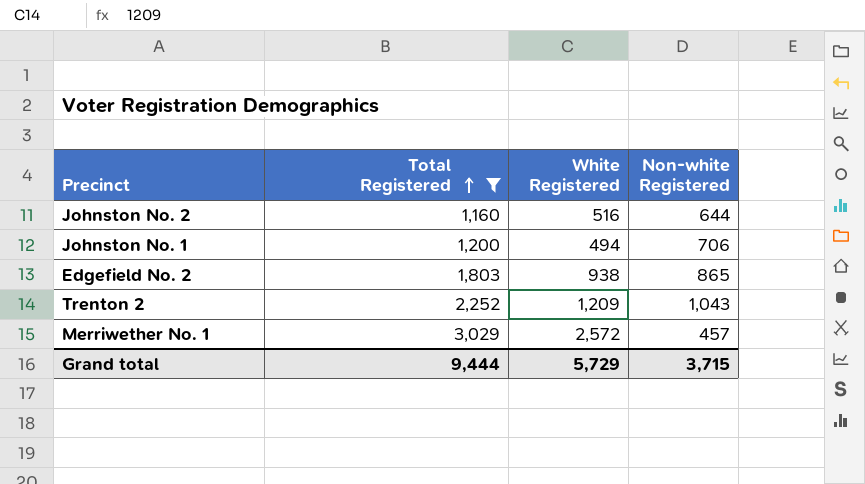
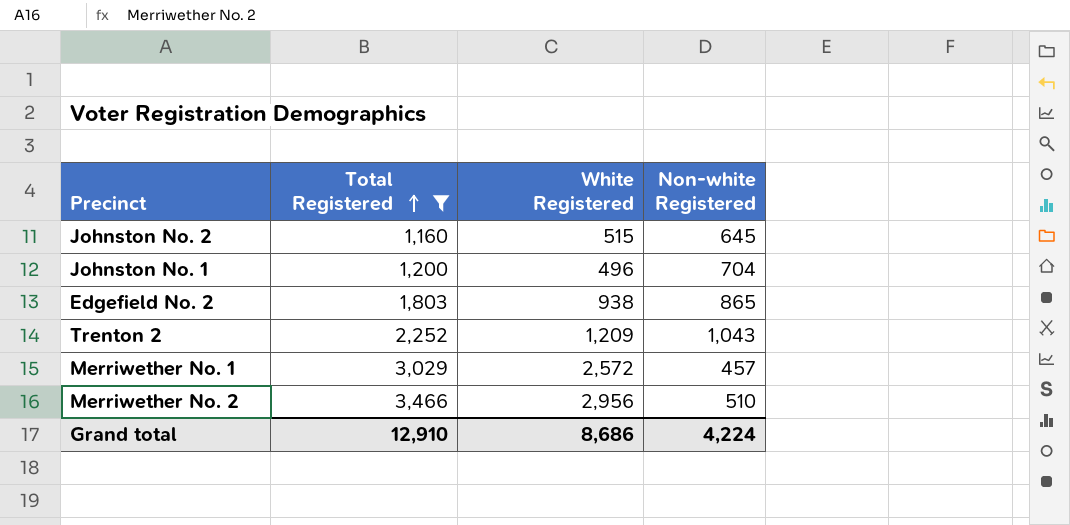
Johnston No. 2 | White Registered: 516 -> 515
Johnston No. 2 | Non-white Registered: 644 -> 645
Johnston No. 1 | White Registered: 494 -> 496
Johnston No. 1 | Non-white Registered: 706 -> 704
row Merriwether No. 2: none -> 3,466 | 2,956 | 510
Grand total | Total Registered: 9,444 -> 12,910
Grand total | White Registered: 5,729 -> 8,686
Grand total | Non-white Registered: 3,715 -> 4,224

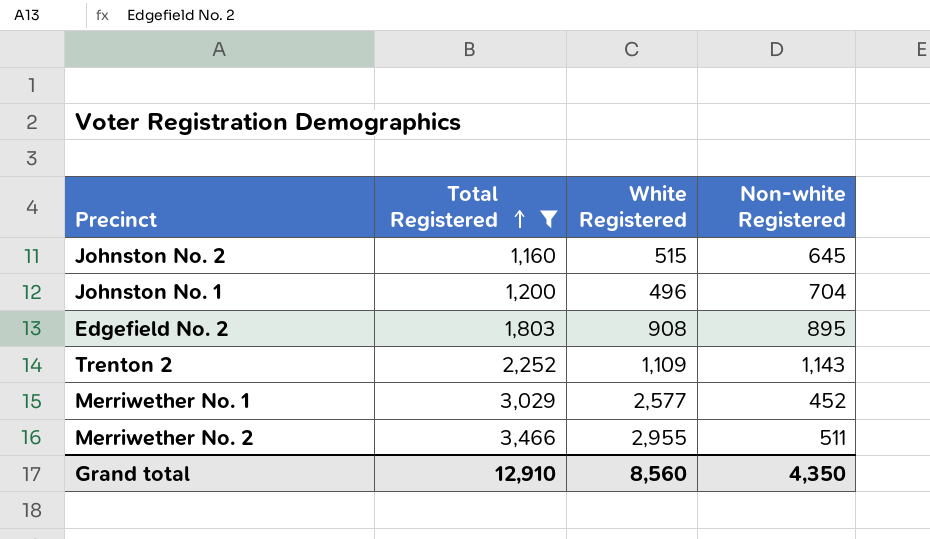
Edgefield No. 2 | White Registered: 938 -> 908
Edgefield No. 2 | Non-white Registered: 865 -> 895
Trenton 2 | White Registered: 1,209 -> 1,109
Trenton 2 | Non-white Registered: 1,043 -> 1,143
Merriwether No. 1 | White Registered: 2,572 -> 2,577
Merriwether No. 1 | Non-white Registered: 457 -> 452
Merriwether No. 2 | White Registered: 2,956 -> 2,955
Merriwether No. 2 | Non-white Registered: 510 -> 511
Grand total | White Registered: 8,686 -> 8,560
Grand total | Non-white Registered: 4,224 -> 4,350

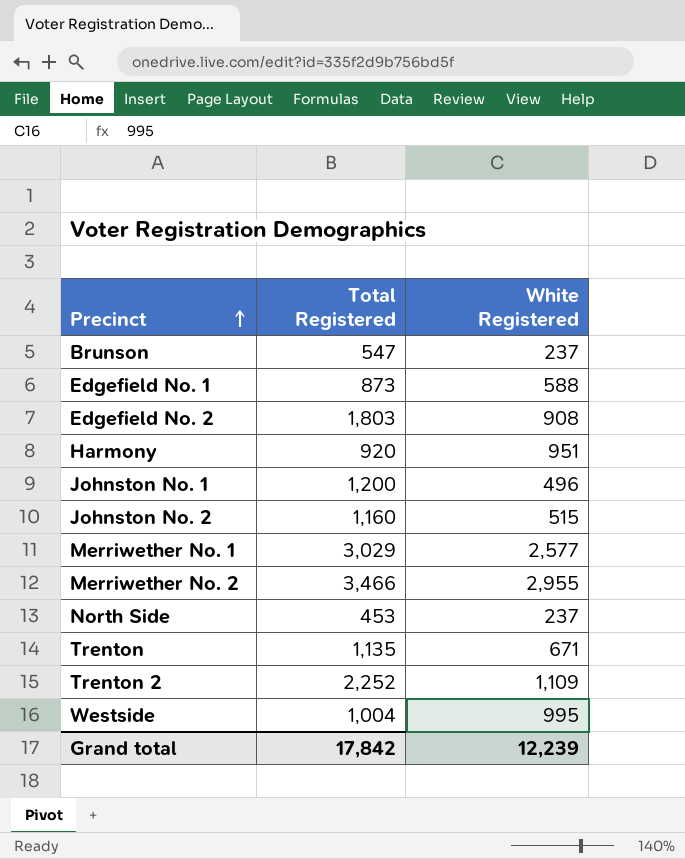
filter: Total Registered >= 1,160 -> none
row order: Total Registered ascending -> Precinct ascending
column Non-white Registered | formula: [Total Registered] - [White Registered] -> none
Grand total | Total Registered: 12,910 -> 17,842
Grand total | White Registered: 8,560 -> 12,239

